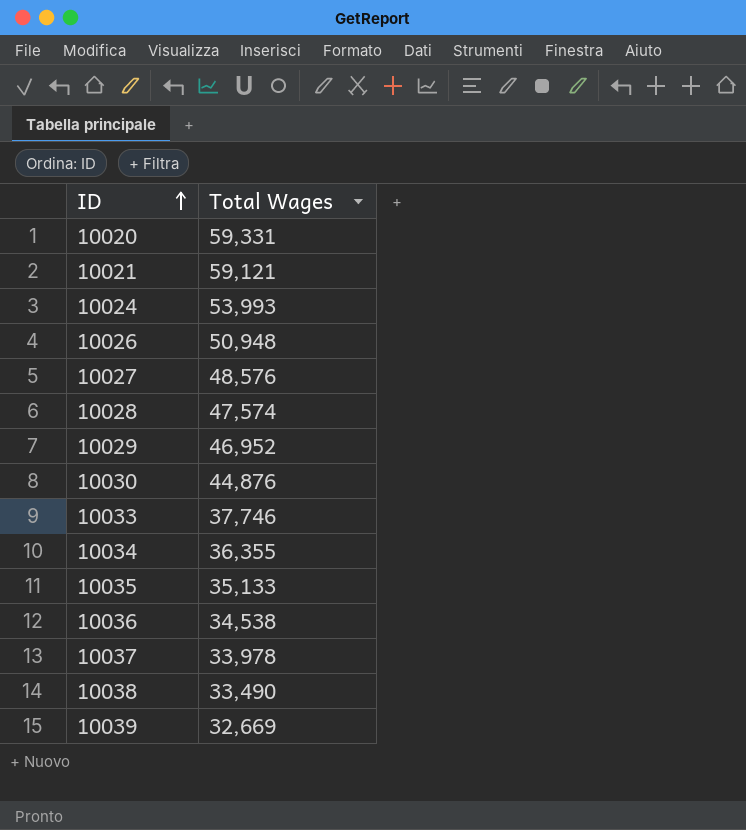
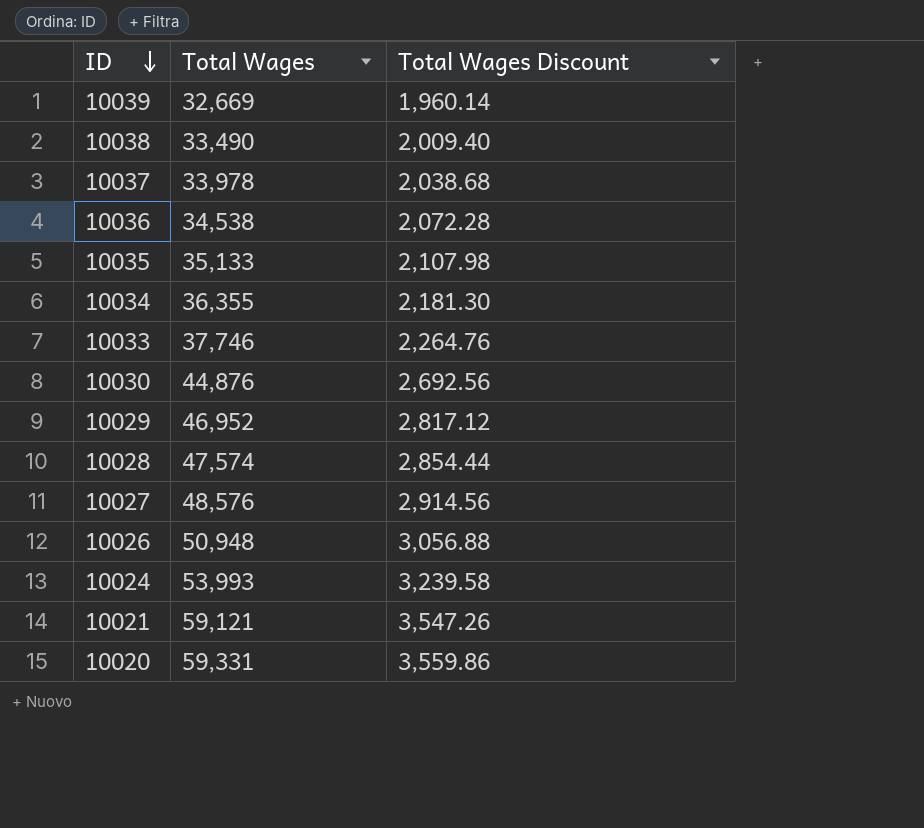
row order: ID ascending -> ID descending
column Total Wages Discount | formula: none -> [Total Wages] * 0.06

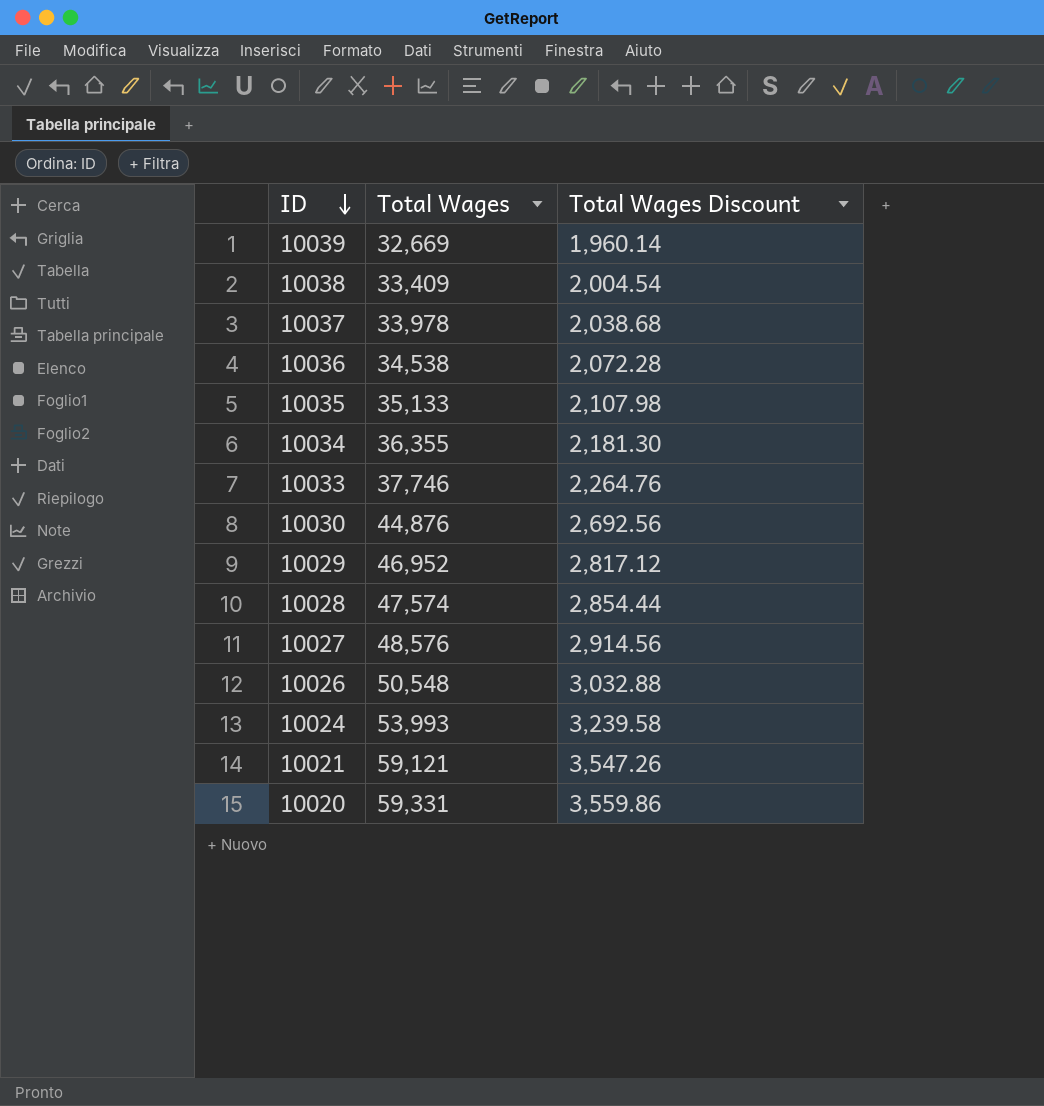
10038 | Total Wages: 33,490 -> 33,409
10038 | Total Wages Discount: 2,009.40 -> 2,004.54
10026 | Total Wages: 50,948 -> 50,548
10026 | Total Wages Discount: 3,056.88 -> 3,032.88

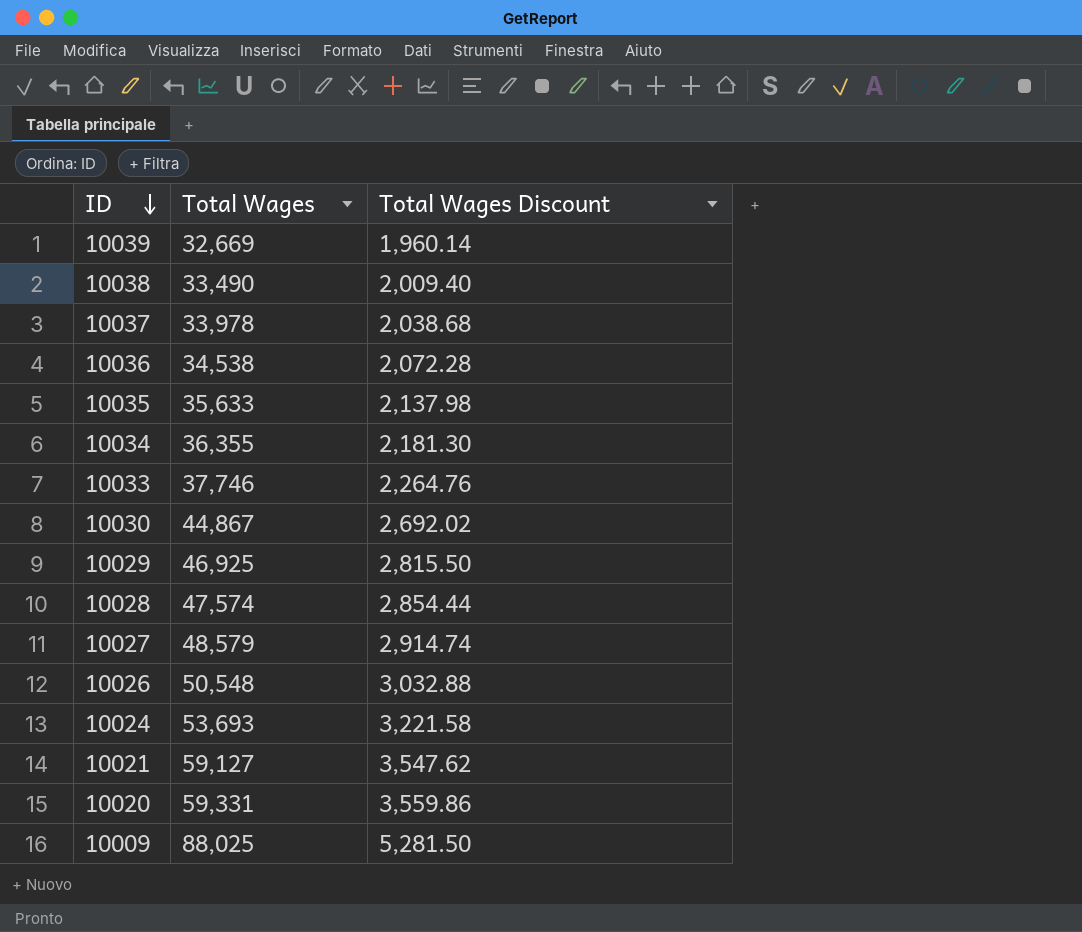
10038 | Total Wages: 33,409 -> 33,490
10038 | Total Wages Discount: 2,004.54 -> 2,009.40
10035 | Total Wages: 35,133 -> 35,633
10035 | Total Wages Discount: 2,107.98 -> 2,137.98
10030 | Total Wages: 44,876 -> 44,867
10030 | Total Wages Discount: 2,692.56 -> 2,692.02
10029 | Total Wages: 46,952 -> 46,925
10029 | Total Wages Discount: 2,817.12 -> 2,815.50
10027 | Total Wages: 48,576 -> 48,579
10027 | Total Wages Discount: 2,914.56 -> 2,914.74
10024 | Total Wages: 53,993 -> 53,693
10024 | Total Wages Discount: 3,239.58 -> 3,221.58
10021 | Total Wages: 59,121 -> 59,127
10021 | Total Wages Discount: 3,547.26 -> 3,547.62
row 10009: none -> 88,025 | 5,281.50

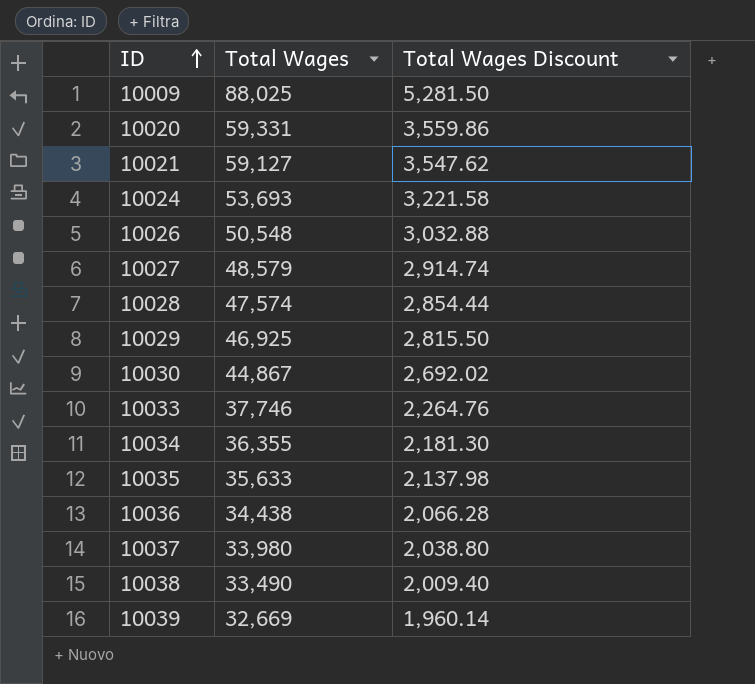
row order: ID descending -> ID ascending
10036 | Total Wages: 34,538 -> 34,438
10036 | Total Wages Discount: 2,072.28 -> 2,066.28
10037 | Total Wages: 33,978 -> 33,980
10037 | Total Wages Discount: 2,038.68 -> 2,038.80

